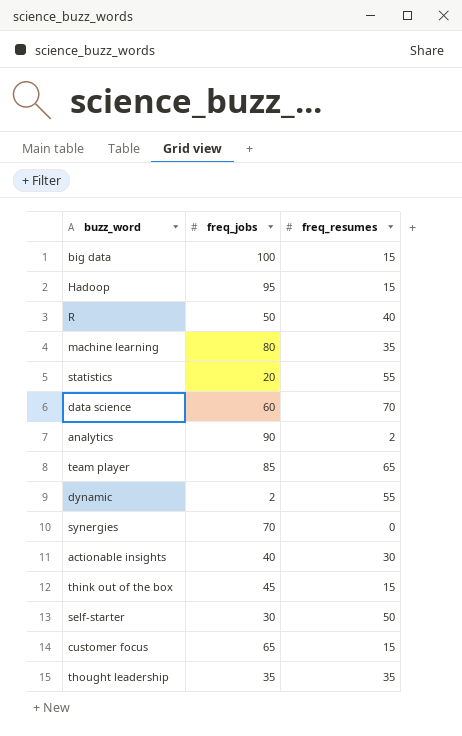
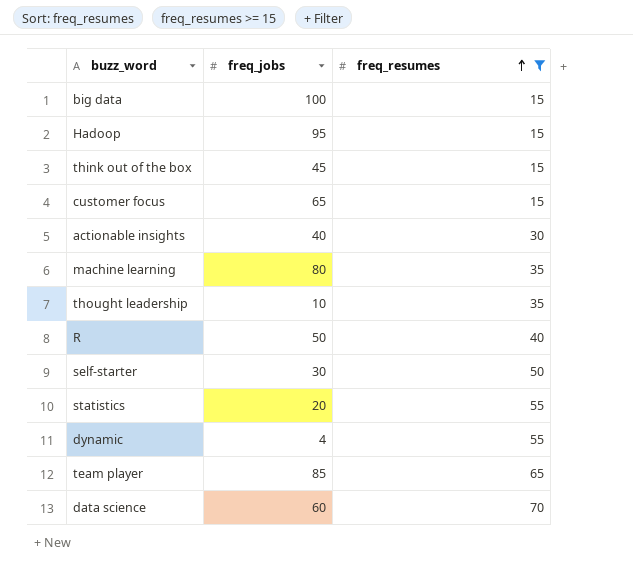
filter: none -> freq_resumes >= 15
row order: none -> freq_resumes ascending
thought leadership | freq_jobs: 35 -> 10
dynamic | freq_jobs: 2 -> 4

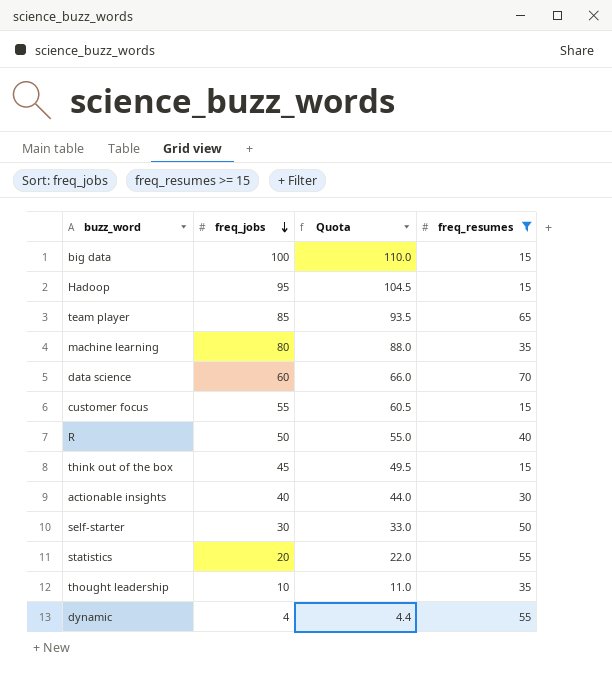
row order: freq_resumes ascending -> freq_jobs descending
column Quota | formula: none -> [freq_jobs] * 1.1
customer focus | freq_jobs: 65 -> 55

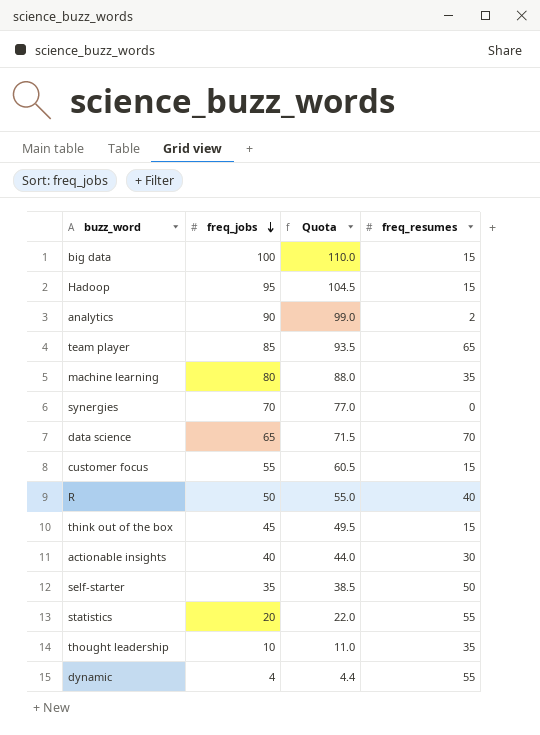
filter: freq_resumes >= 15 -> none
data science | freq_jobs: 60 -> 65
data science | Quota: 66.0 -> 71.5
self-starter | freq_jobs: 30 -> 35
self-starter | Quota: 33.0 -> 38.5

